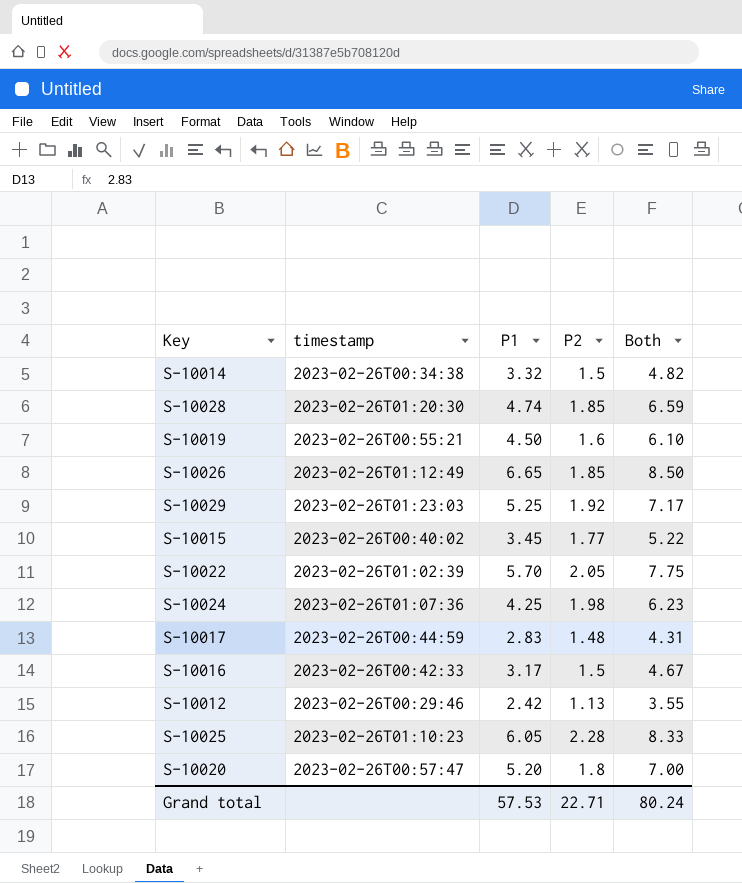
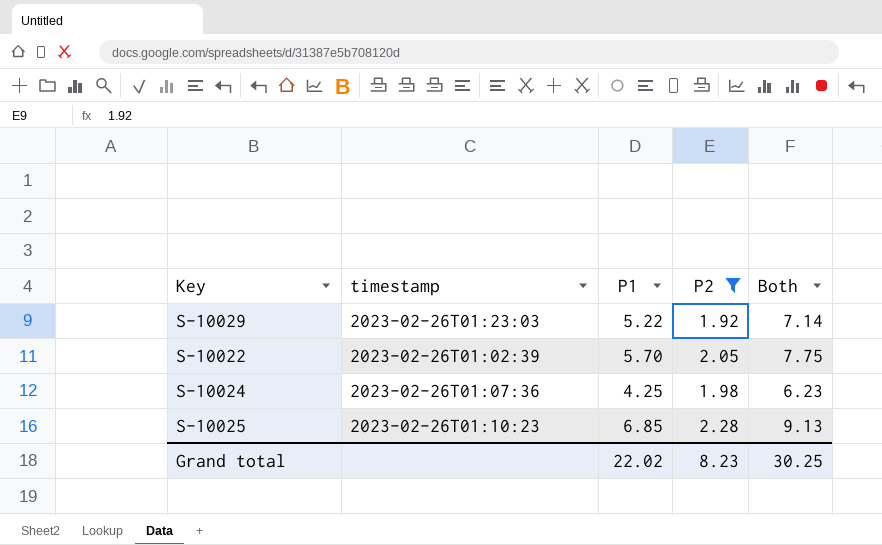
filter: none -> P2 >= 1.92
S-10029 | P1: 5.25 -> 5.22
S-10029 | Both: 7.17 -> 7.14
S-10025 | P1: 6.05 -> 6.85
S-10025 | Both: 8.33 -> 9.13
Grand total | P1: 57.53 -> 22.02
Grand total | P2: 22.71 -> 8.23
Grand total | Both: 80.24 -> 30.25

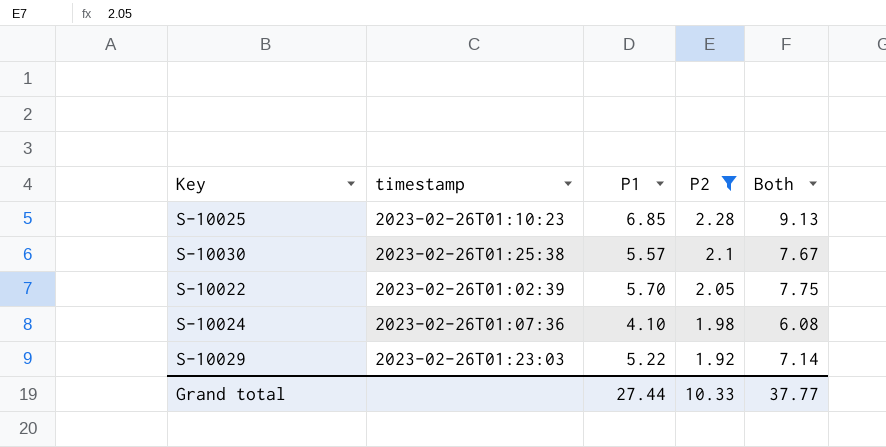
row order: none -> P2 descending
row S-10030: none -> 2023-02-26T01:25:38 | 5.57 | 2.1 | 7.67
S-10024 | P1: 4.25 -> 4.10
S-10024 | Both: 6.23 -> 6.08
Grand total | P1: 22.02 -> 27.44
Grand total | P2: 8.23 -> 10.33
Grand total | Both: 30.25 -> 37.77

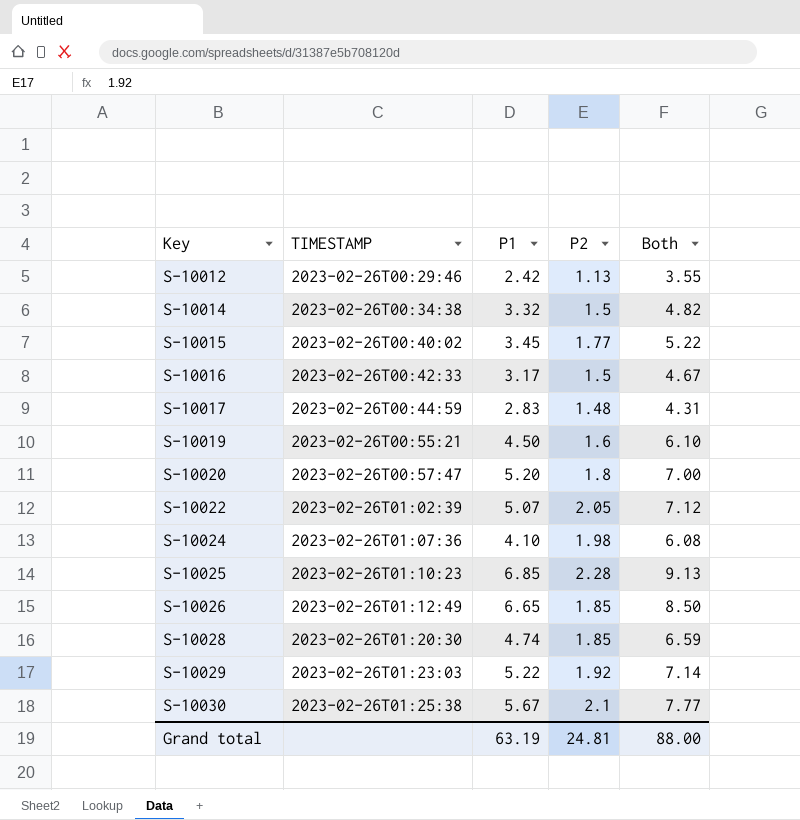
filter: P2 >= 1.92 -> none
row order: P2 descending -> Key ascending
column name: timestamp -> TIMESTAMP
S-10022 | P1: 5.70 -> 5.07
S-10022 | Both: 7.75 -> 7.12
S-10030 | P1: 5.57 -> 5.67
S-10030 | Both: 7.67 -> 7.77
Grand total | P1: 27.44 -> 63.19
Grand total | P2: 10.33 -> 24.81
Grand total | Both: 37.77 -> 88.00

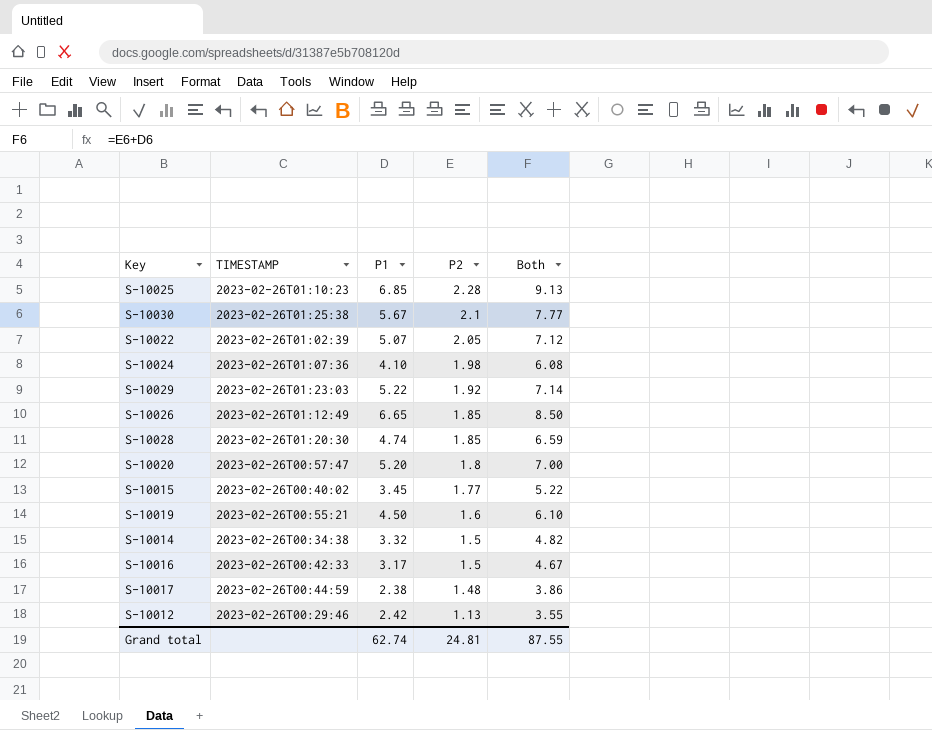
row order: Key ascending -> P2 descending
S-10017 | P1: 2.83 -> 2.38
S-10017 | Both: 4.31 -> 3.86
Grand total | P1: 63.19 -> 62.74
Grand total | Both: 88.00 -> 87.55

